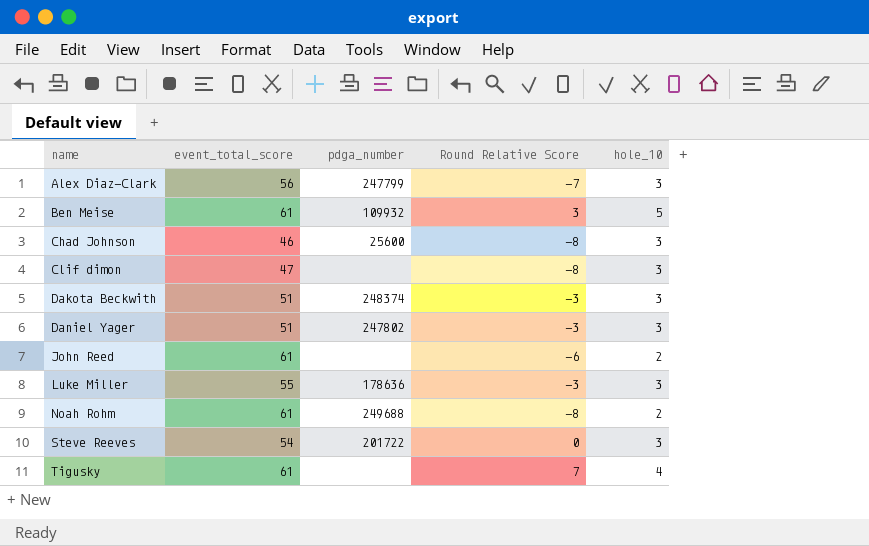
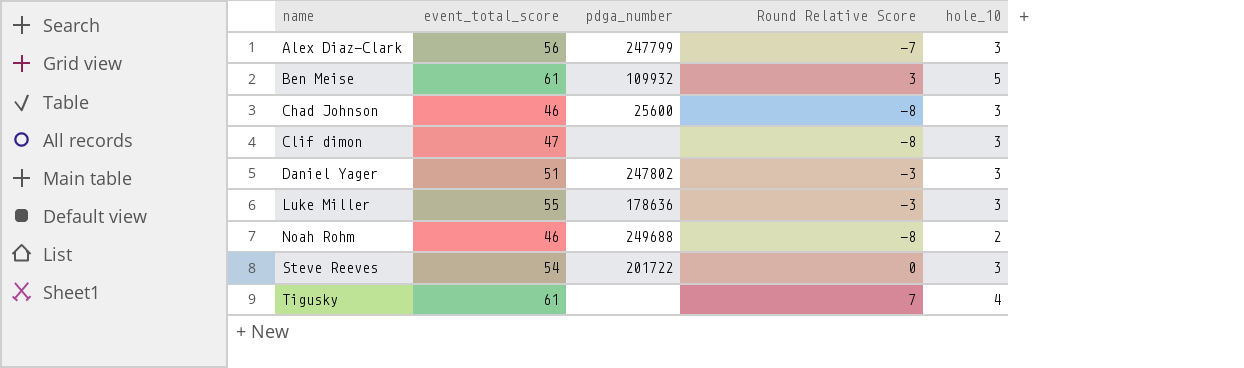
row Dakota Beckwith: 51 | 248374 | -3 | 3 -> none
row John Reed: 61 | none | -6 | 2 -> none
Noah Rohm | event_total_score: 61 -> 46

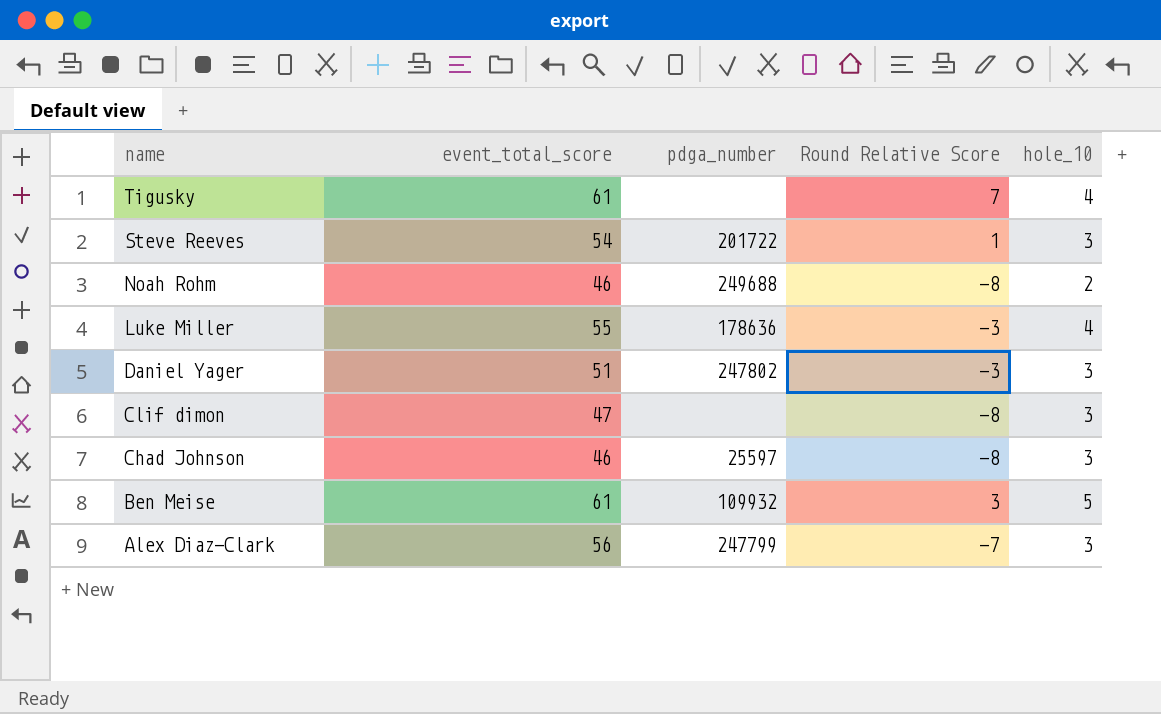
row order: name ascending -> name descending
Steve Reeves | Round Relative Score: 0 -> 1
Luke Miller | hole_10: 3 -> 4
Chad Johnson | pdga_number: 25600 -> 25597

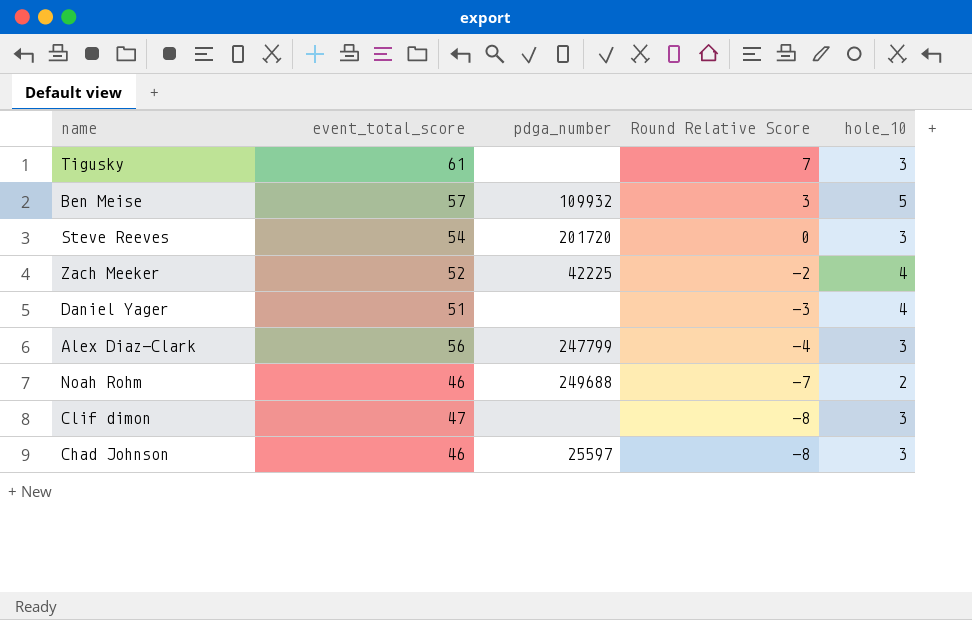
row order: name descending -> Round Relative Score descending
row Luke Miller: 55 | 178636 | -3 | 4 -> none
Tigusky | hole_10: 4 -> 3
Ben Meise | event_total_score: 61 -> 57
Steve Reeves | pdga_number: 201722 -> 201720
Steve Reeves | Round Relative Score: 1 -> 0
row Zach Meeker: none -> 52 | 42225 | -2 | 4
Daniel Yager | pdga_number: 247802 -> none
Daniel Yager | hole_10: 3 -> 4
Alex Diaz-Clark | Round Relative Score: -7 -> -4
Noah Rohm | Round Relative Score: -8 -> -7

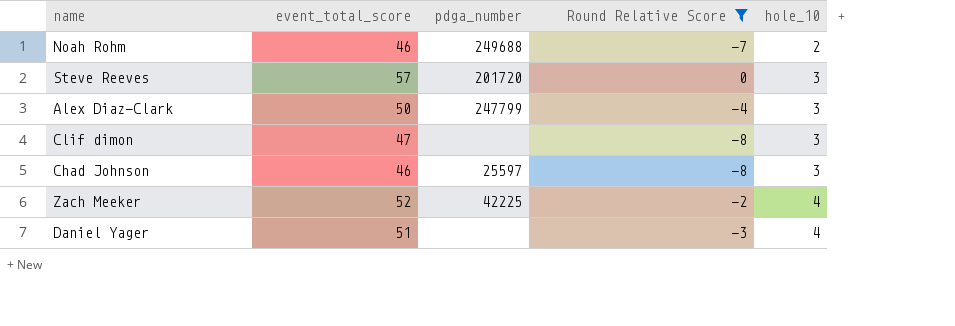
filter: none -> Round Relative Score <= 0
row order: Round Relative Score descending -> hole_10 ascending
Steve Reeves | event_total_score: 54 -> 57
Alex Diaz-Clark | event_total_score: 56 -> 50

